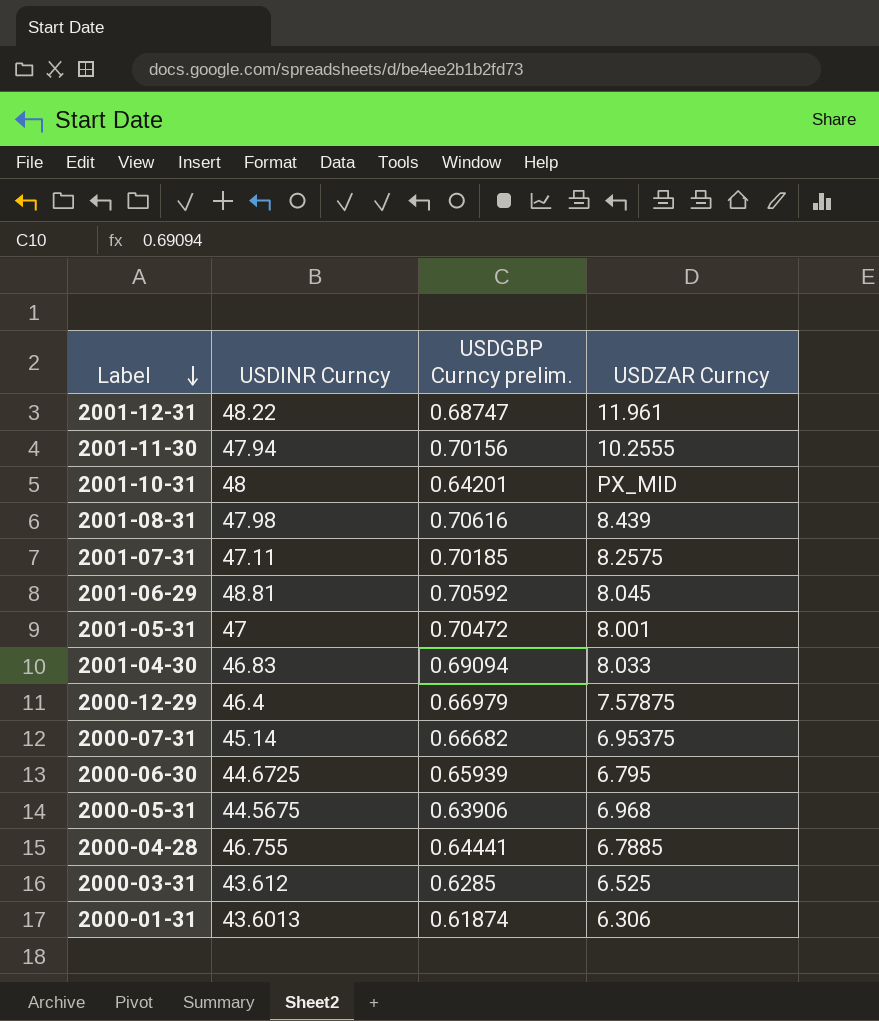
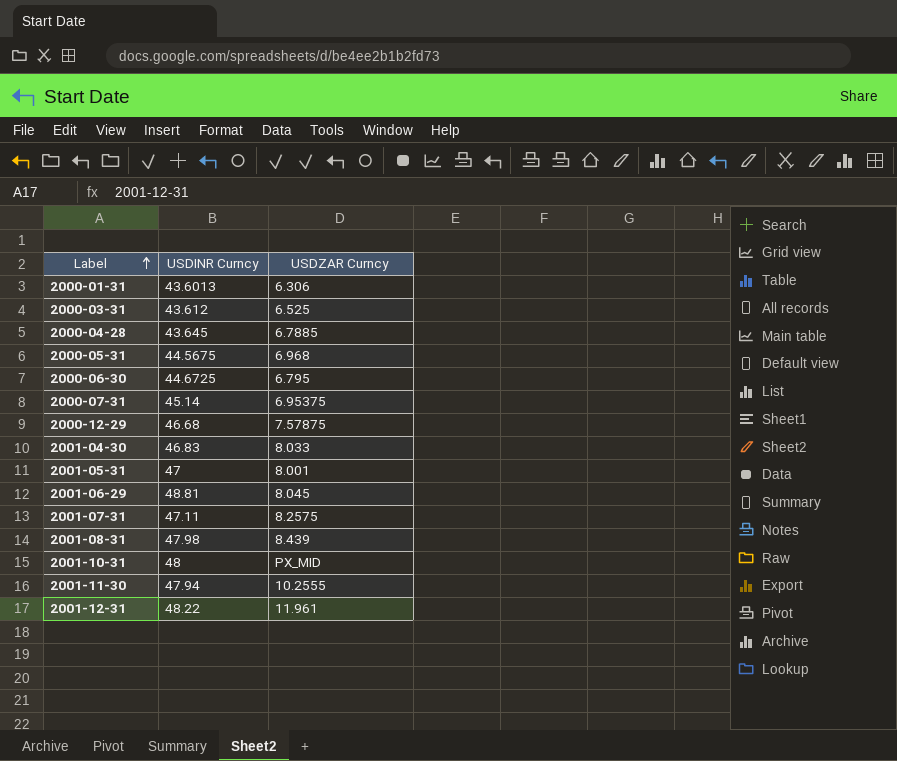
row order: Label descending -> Label ascending
column USDGBP Curncy prelim. | position: 3 -> none
2000-04-28 | USDINR Curncy: 46.755 -> 43.645
2000-12-29 | USDINR Curncy: 46.4 -> 46.68

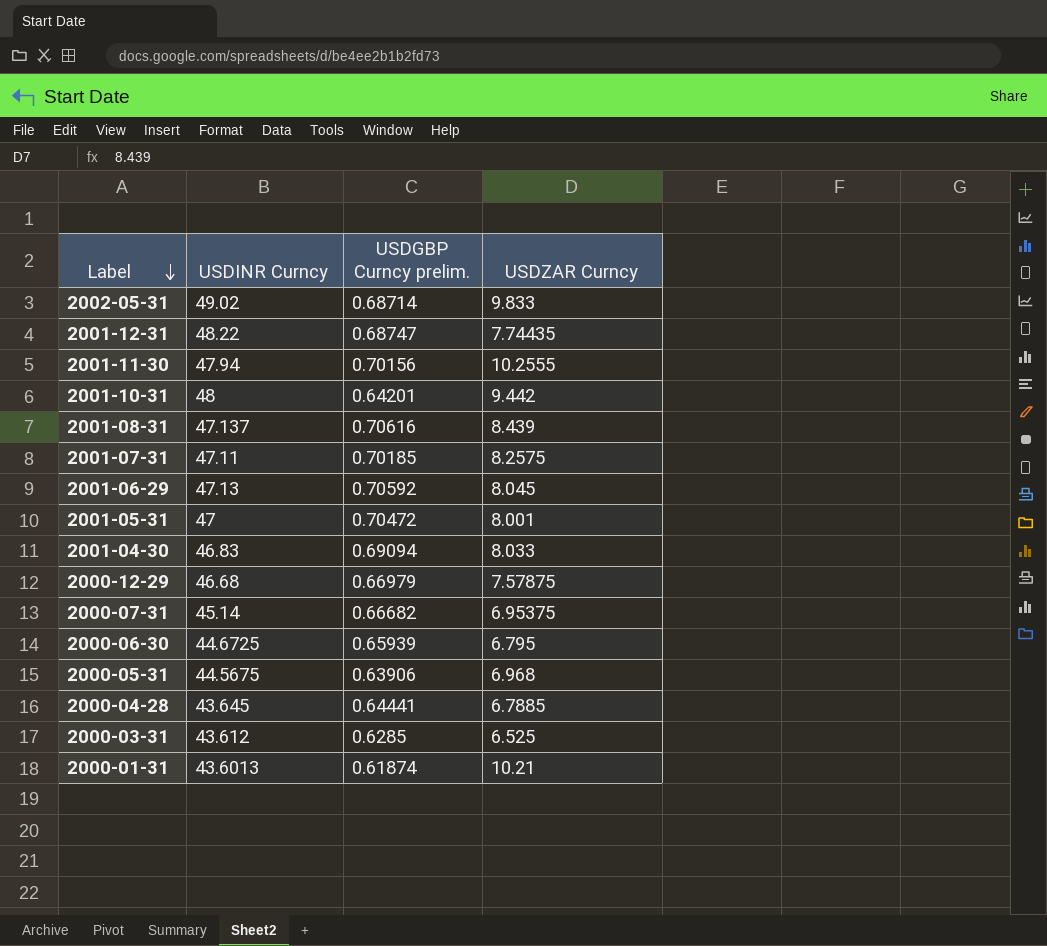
row order: Label ascending -> Label descending
column USDGBP Curncy prelim. | position: none -> 3
row 2002-05-31: none -> 49.02 | 0.68714 | 9.833
2001-12-31 | USDZAR Curncy: 11.961 -> 7.74435
2001-10-31 | USDZAR Curncy: PX_MID -> 9.442
2001-08-31 | USDINR Curncy: 47.98 -> 47.137
2001-06-29 | USDINR Curncy: 48.81 -> 47.13
2000-01-31 | USDZAR Curncy: 6.306 -> 10.21

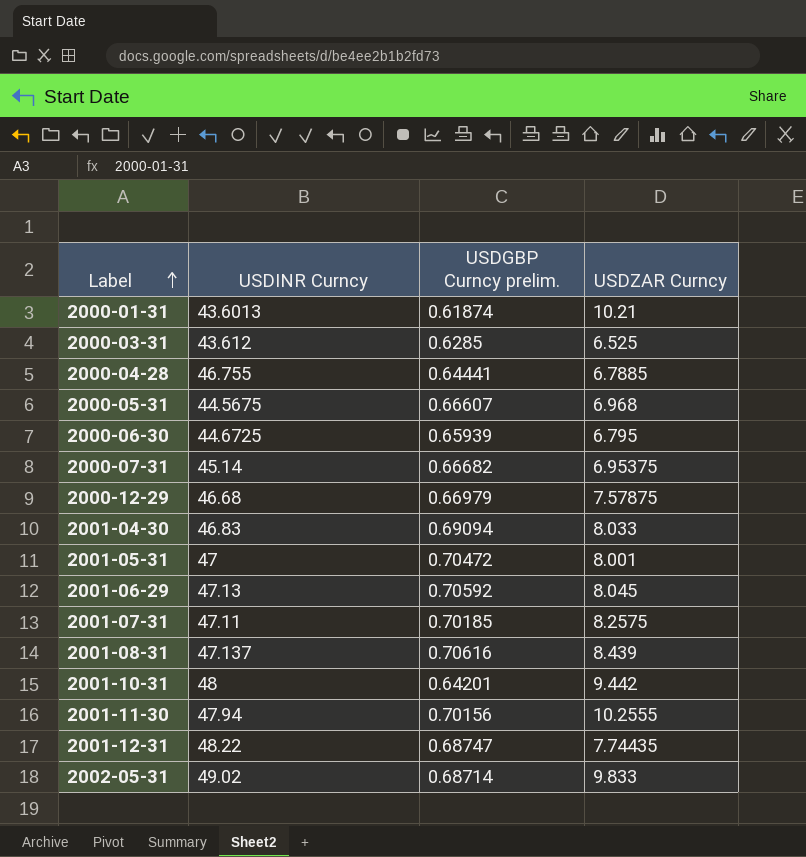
row order: Label descending -> Label ascending
2000-04-28 | USDINR Curncy: 43.645 -> 46.755
2000-05-31 | USDGBP Curncy prelim.: 0.63906 -> 0.66607

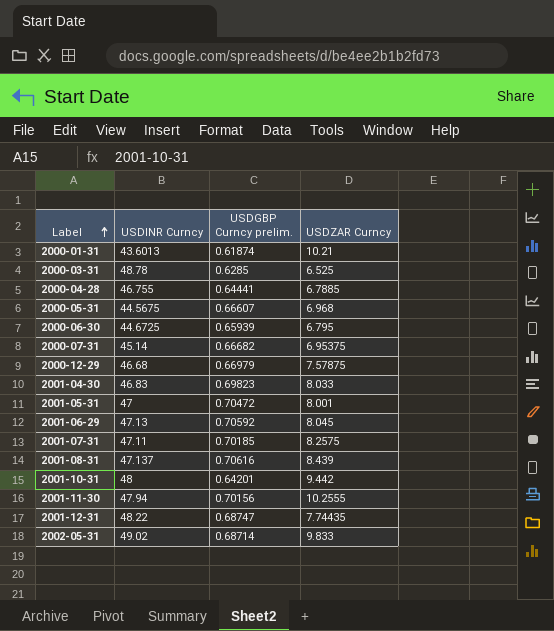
2000-03-31 | USDINR Curncy: 43.612 -> 48.78
2001-04-30 | USDGBP Curncy prelim.: 0.69094 -> 0.69823

